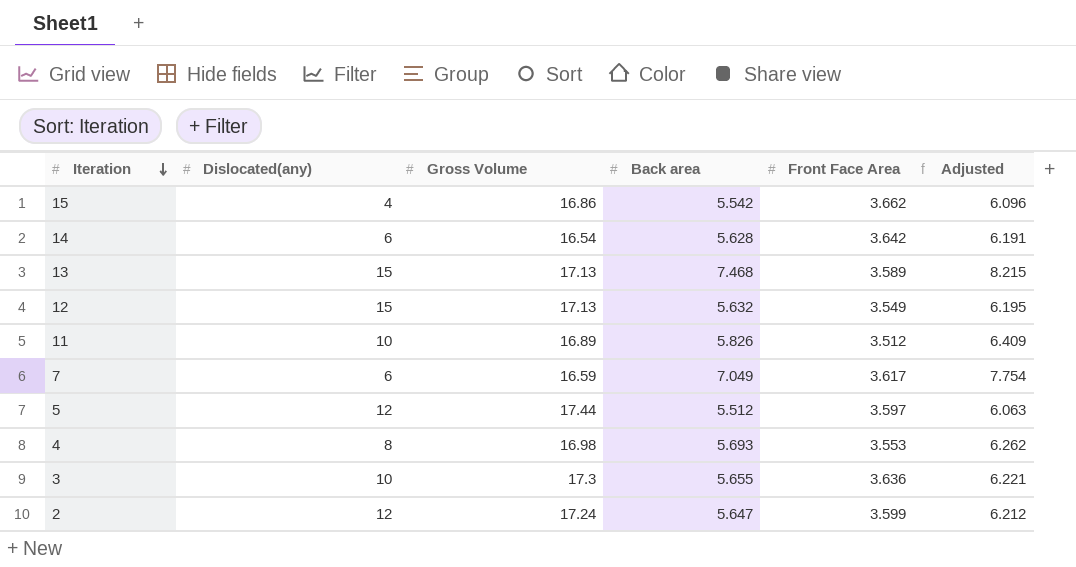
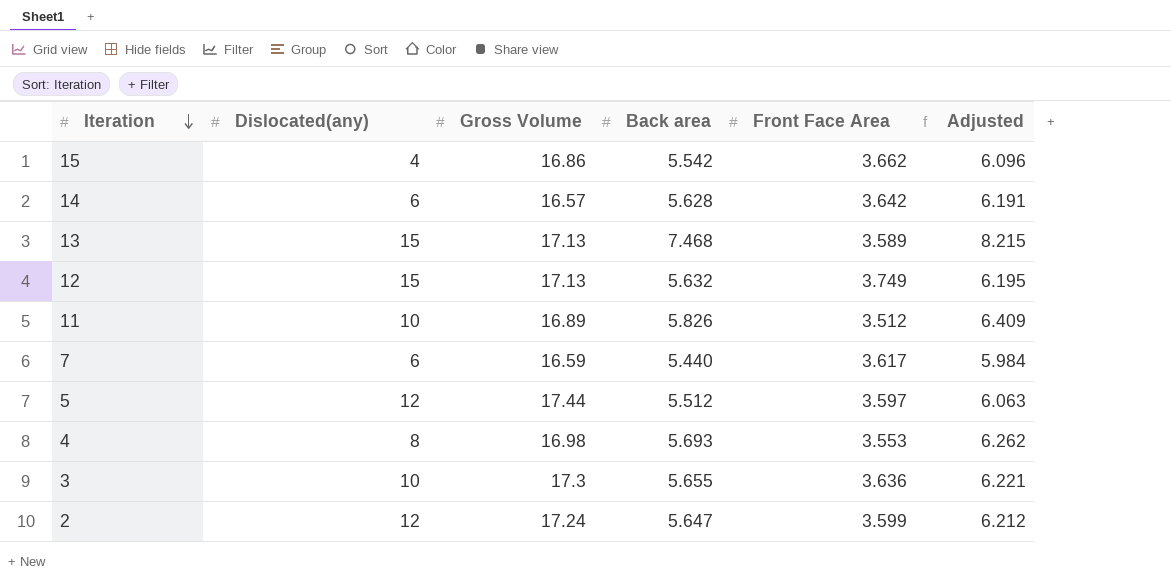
14 | Gross Volume: 16.54 -> 16.57
12 | Front Face Area: 3.549 -> 3.749
7 | Back area: 7.049 -> 5.440
7 | Adjusted: 7.754 -> 5.984

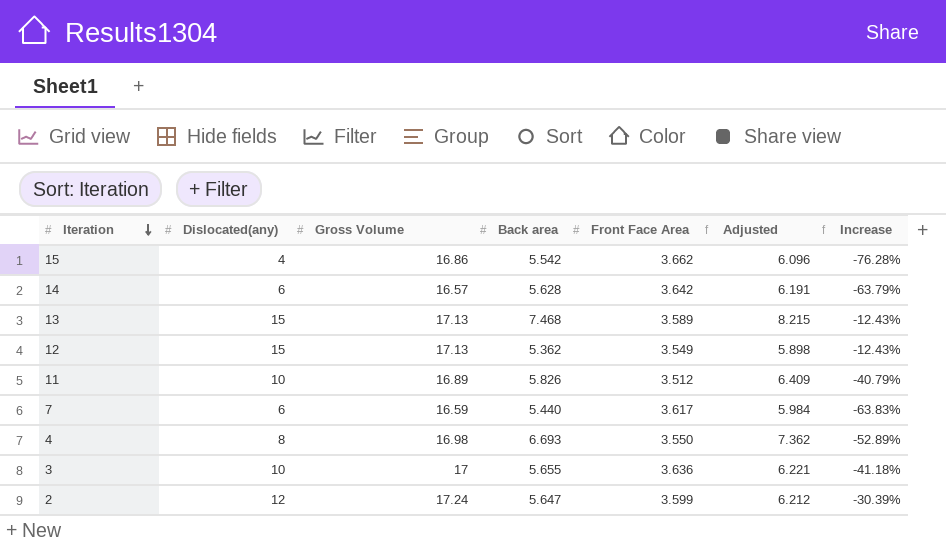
column Increase | formula: none -> ([Dislocated(any)] - [Gross Volume]) / [Gross Volume]
row 5: 12 | 17.44 | 5.512 | 3.597 | 6.063 -> none
12 | Back area: 5.632 -> 5.362
12 | Front Face Area: 3.749 -> 3.549
12 | Adjusted: 6.195 -> 5.898
4 | Back area: 5.693 -> 6.693
4 | Front Face Area: 3.553 -> 3.550
4 | Adjusted: 6.262 -> 7.362
3 | Gross Volume: 17.3 -> 17

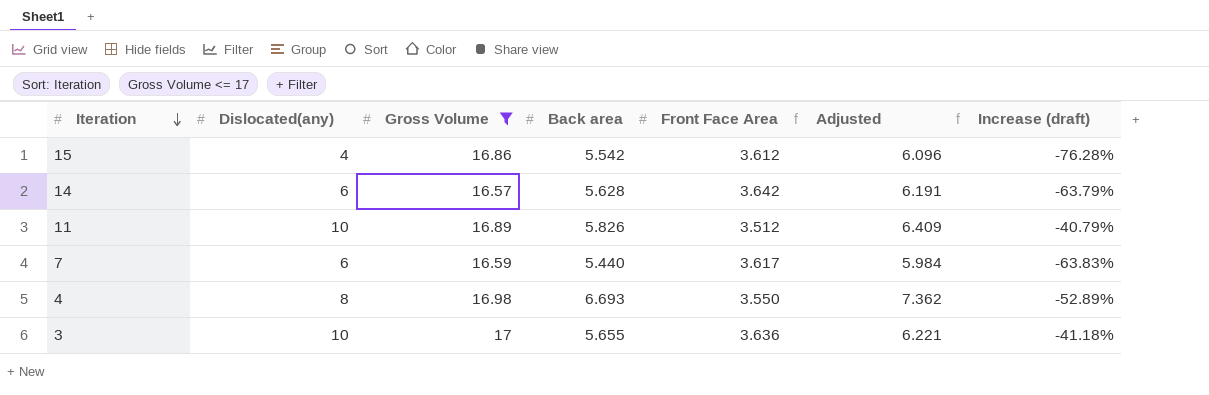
filter: none -> Gross Volume <= 17
column name: Increase -> Increase (draft)
15 | Front Face Area: 3.662 -> 3.612

